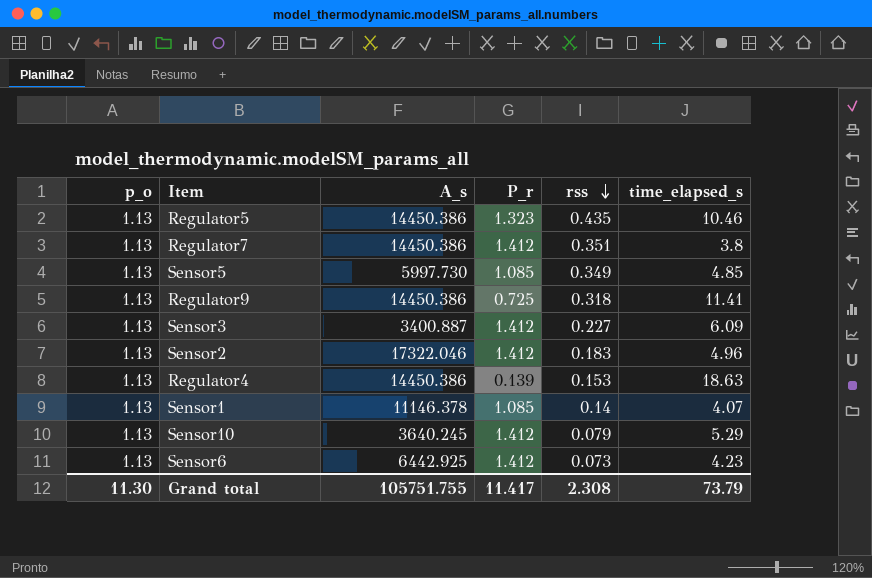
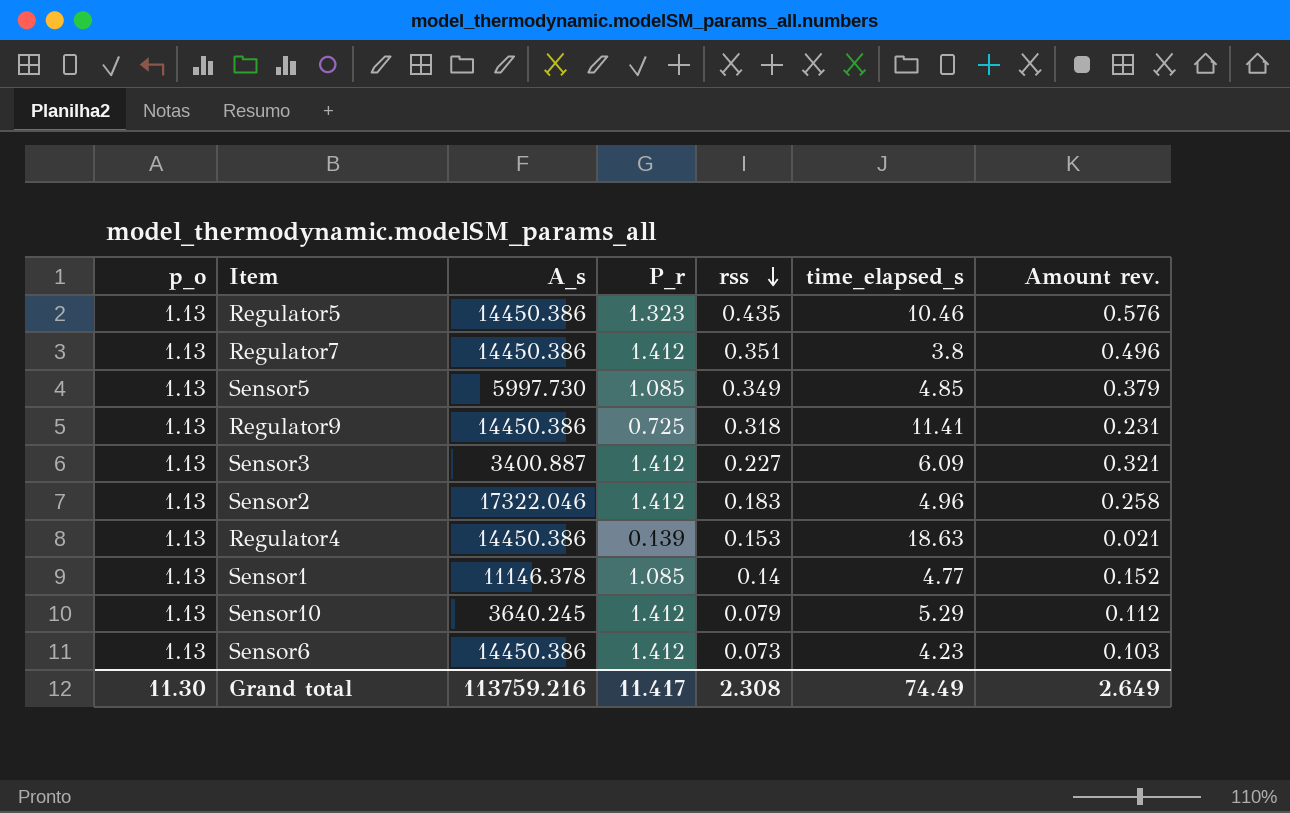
column Amount rev. | formula: none -> [P_r] * [rss]
Sensor1 | time_elapsed_s: 4.07 -> 4.77
Sensor6 | A_s: 6442.925 -> 14450.386
Grand total | A_s: 105751.755 -> 113759.216
Grand total | time_elapsed_s: 73.79 -> 74.49

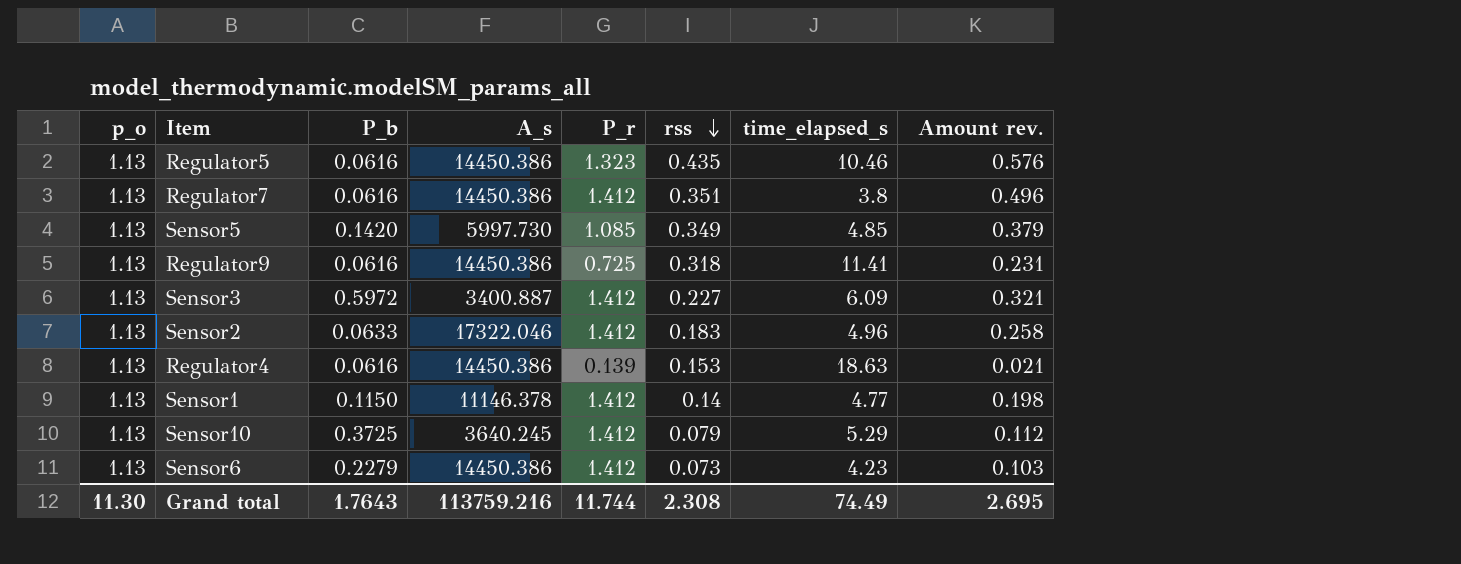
column P_b | position: none -> 3
Sensor1 | P_r: 1.085 -> 1.412
Sensor1 | Amount rev.: 0.152 -> 0.198
Grand total | P_r: 11.417 -> 11.744
Grand total | Amount rev.: 2.649 -> 2.695

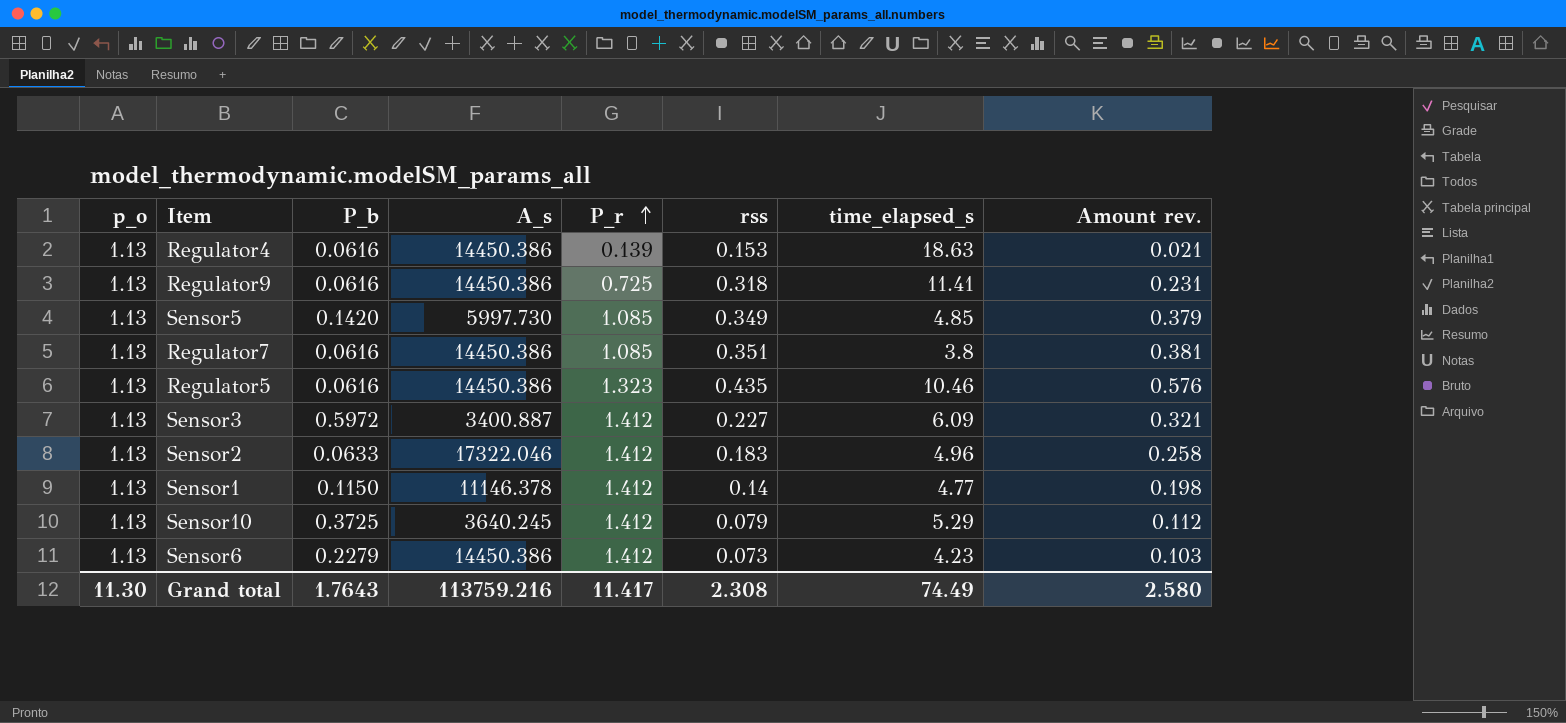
row order: rss descending -> P_r ascending
Regulator7 | P_r: 1.412 -> 1.085
Regulator7 | Amount rev.: 0.496 -> 0.381
Grand total | P_r: 11.744 -> 11.417
Grand total | Amount rev.: 2.695 -> 2.580

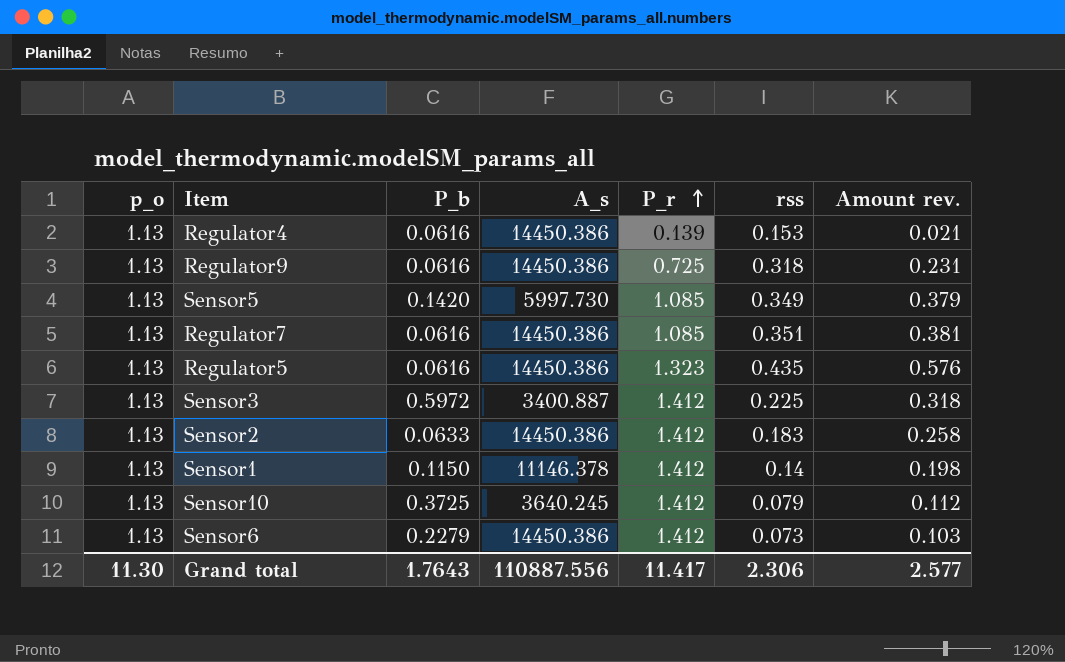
column time_elapsed_s | position: 7 -> none
Sensor3 | rss: 0.227 -> 0.225
Sensor3 | Amount rev.: 0.321 -> 0.318
Sensor2 | A_s: 17322.046 -> 14450.386
Grand total | A_s: 113759.216 -> 110887.556
Grand total | rss: 2.308 -> 2.306
Grand total | Amount rev.: 2.580 -> 2.577

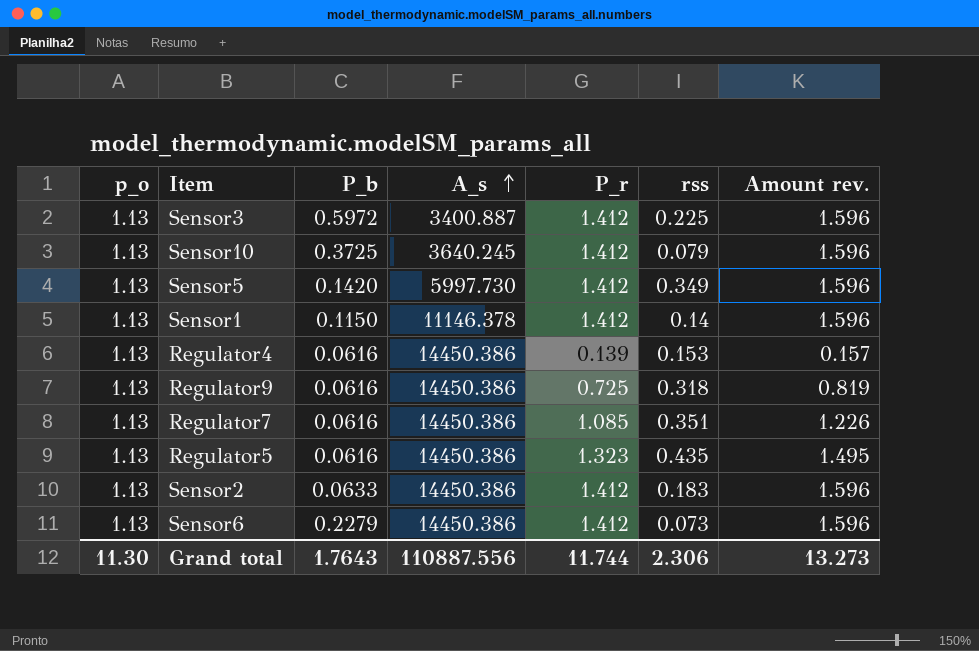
row order: P_r ascending -> A_s ascending
column Amount rev. | formula: [P_r] * [rss] -> [p_o] * [P_r]
Sensor5 | P_r: 1.085 -> 1.412
Grand total | P_r: 11.417 -> 11.744
Grand total | Amount rev.: 2.577 -> 13.273

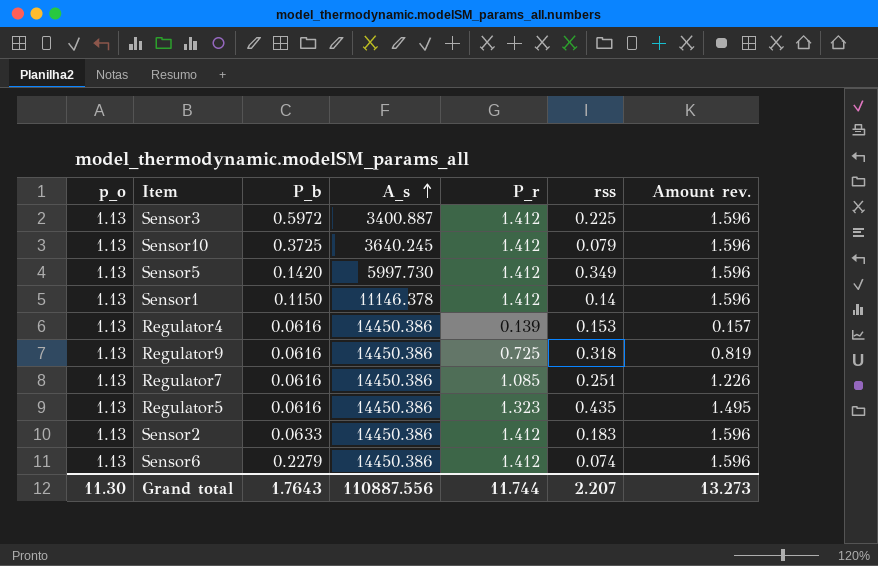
Regulator7 | rss: 0.351 -> 0.251
Sensor6 | rss: 0.073 -> 0.074
Grand total | rss: 2.306 -> 2.207

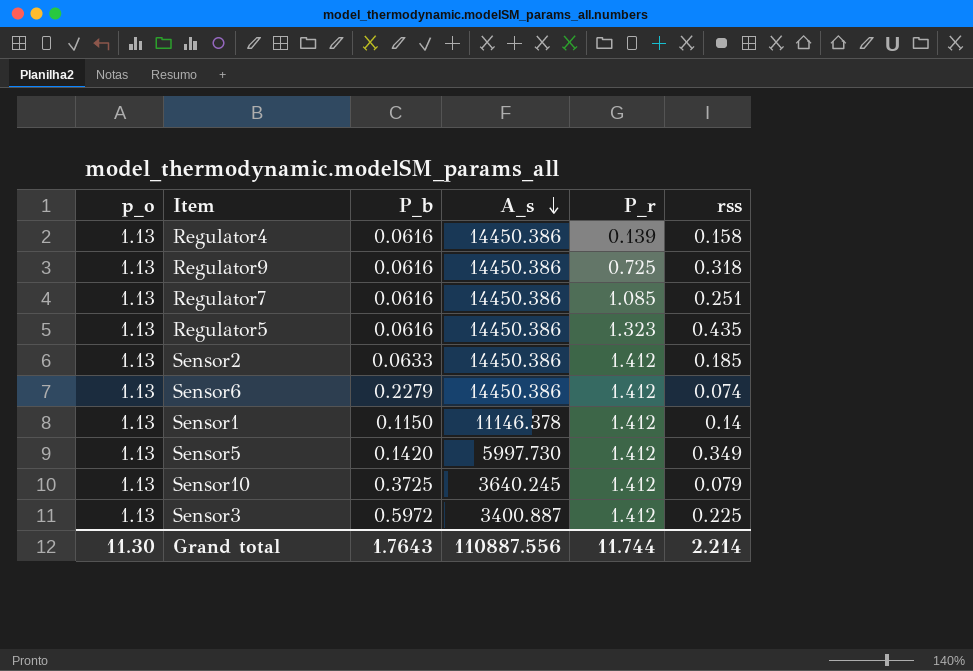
row order: A_s ascending -> A_s descending
column Amount rev. | formula: [p_o] * [P_r] -> none
Regulator4 | rss: 0.153 -> 0.158
Sensor2 | rss: 0.183 -> 0.185
Grand total | rss: 2.207 -> 2.214

